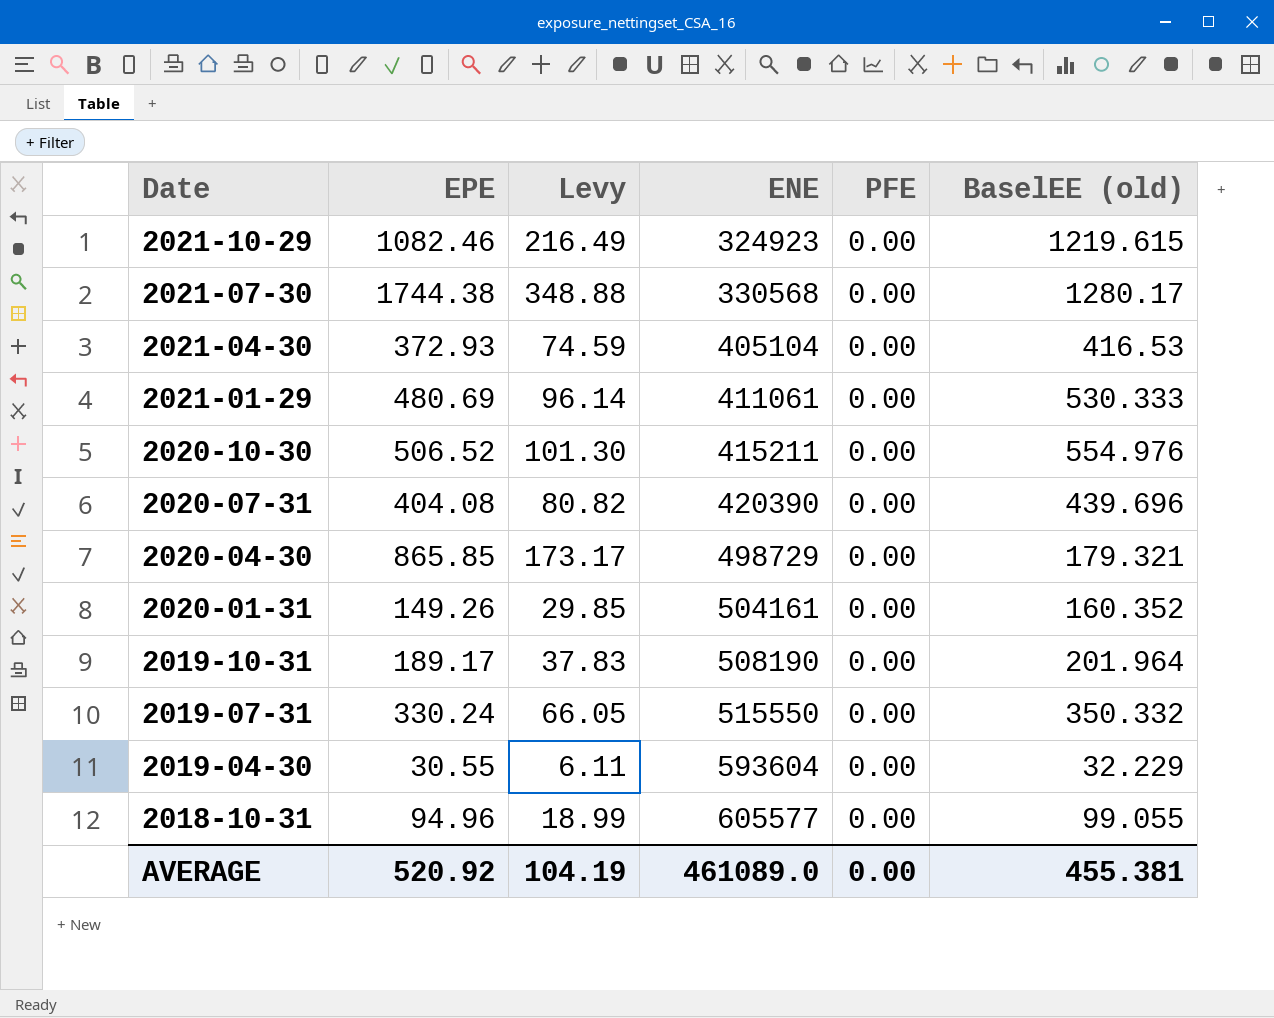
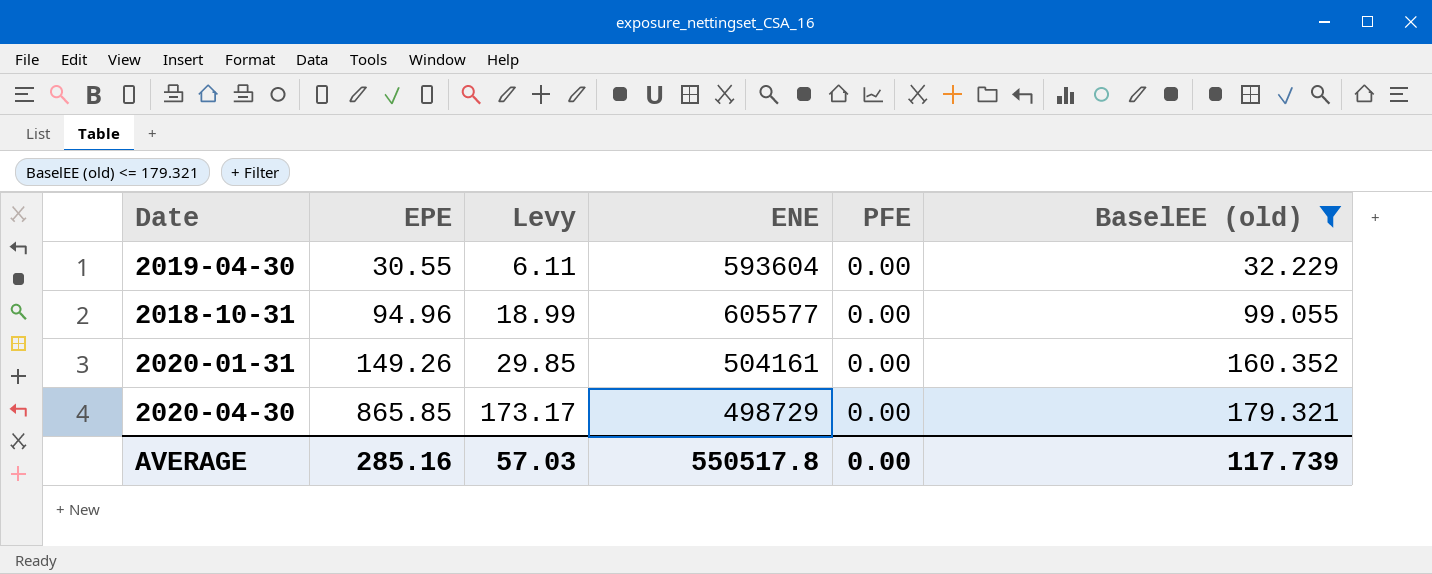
filter: none -> BaselEE (old) <= 179.321
row order: Date descending -> EPE ascending
AVERAGE | EPE: 520.92 -> 285.16
AVERAGE | Levy: 104.19 -> 57.03
AVERAGE | ENE: 461089.0 -> 550517.8
AVERAGE | BaselEE (old): 455.381 -> 117.739

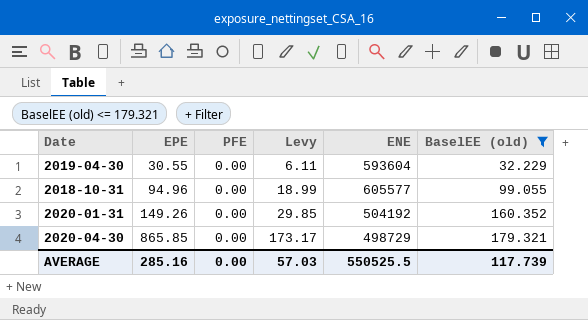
column PFE | position: 5 -> 3
2020-01-31 | ENE: 504161 -> 504192
AVERAGE | ENE: 550517.8 -> 550525.5

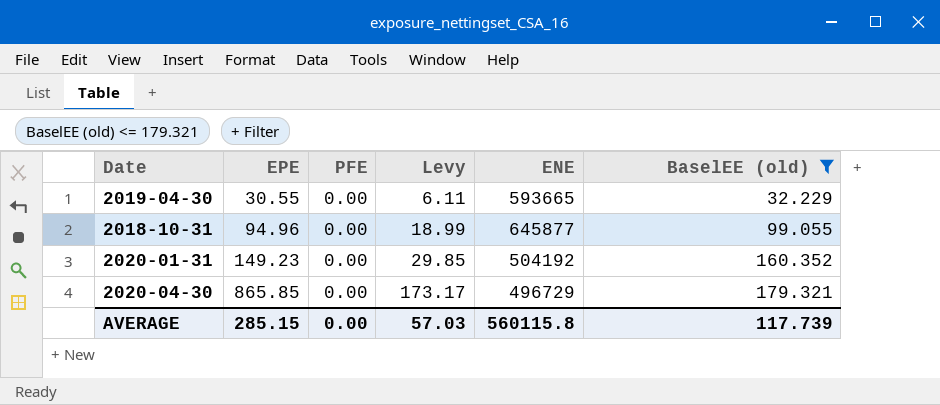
2019-04-30 | ENE: 593604 -> 593665
2018-10-31 | ENE: 605577 -> 645877
2020-01-31 | EPE: 149.26 -> 149.23
2020-04-30 | ENE: 498729 -> 496729
AVERAGE | EPE: 285.16 -> 285.15
AVERAGE | ENE: 550525.5 -> 560115.8

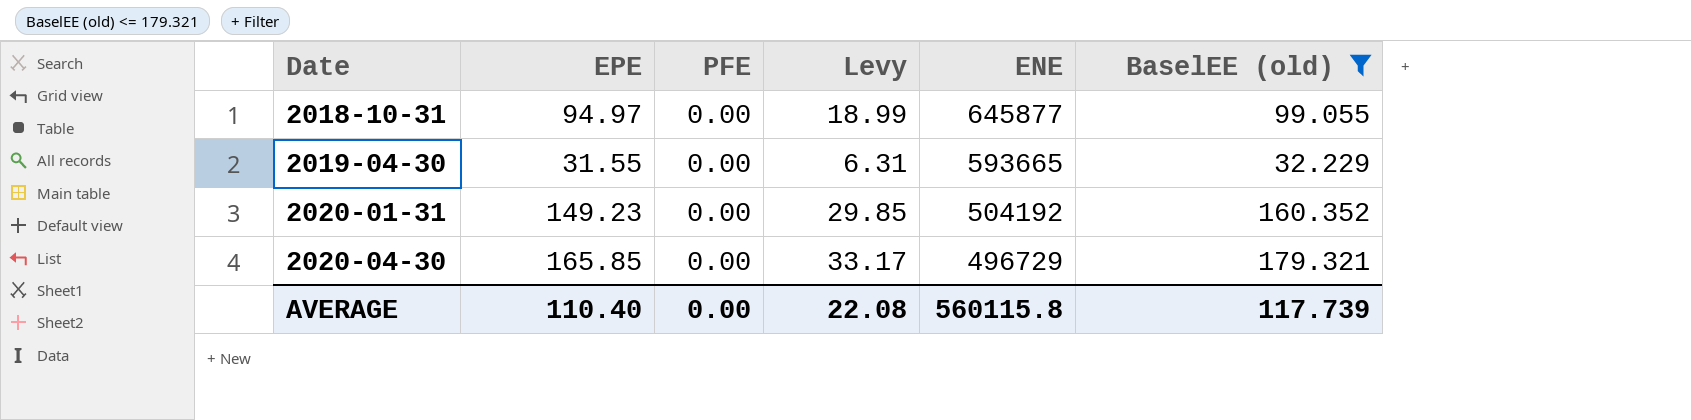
row order: EPE ascending -> Date ascending
2018-10-31 | EPE: 94.96 -> 94.97
2019-04-30 | EPE: 30.55 -> 31.55
2019-04-30 | Levy: 6.11 -> 6.31
2020-04-30 | EPE: 865.85 -> 165.85
2020-04-30 | Levy: 173.17 -> 33.17
AVERAGE | EPE: 285.15 -> 110.40
AVERAGE | Levy: 57.03 -> 22.08

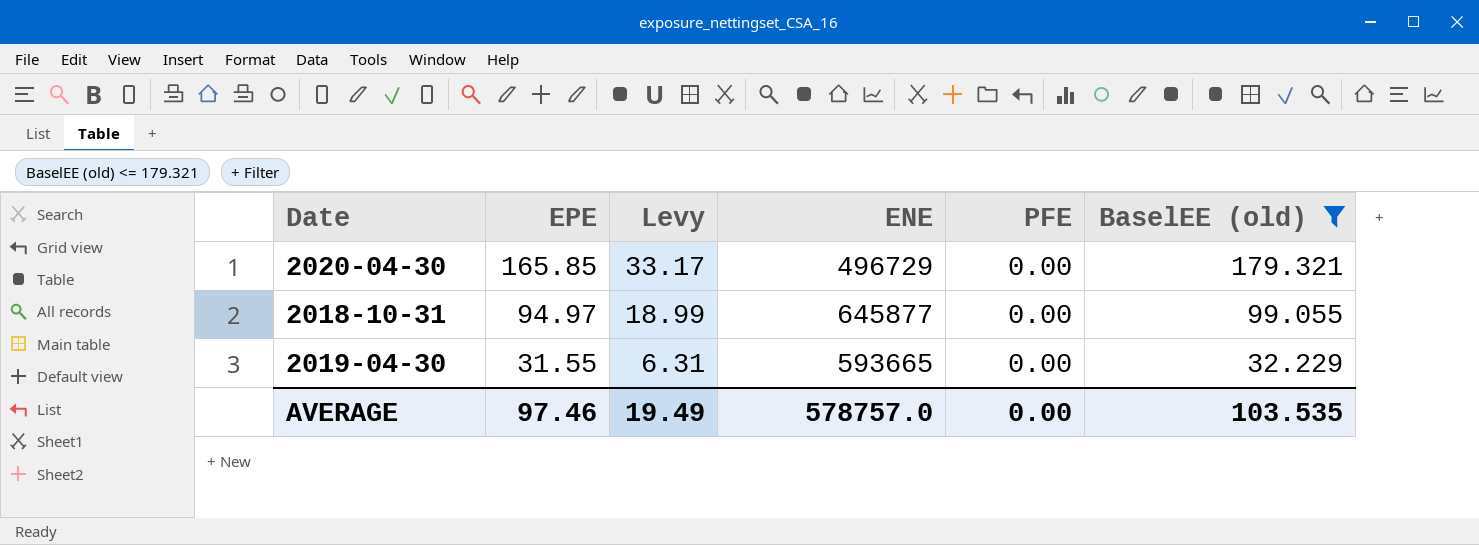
row order: Date ascending -> EPE descending
column PFE | position: 3 -> 5
row 2020-01-31: 149.23 | 0.00 | 29.85 | 504192 | 160.352 -> none
AVERAGE | EPE: 110.40 -> 97.46
AVERAGE | Levy: 22.08 -> 19.49
AVERAGE | ENE: 560115.8 -> 578757.0
AVERAGE | BaselEE (old): 117.739 -> 103.535

